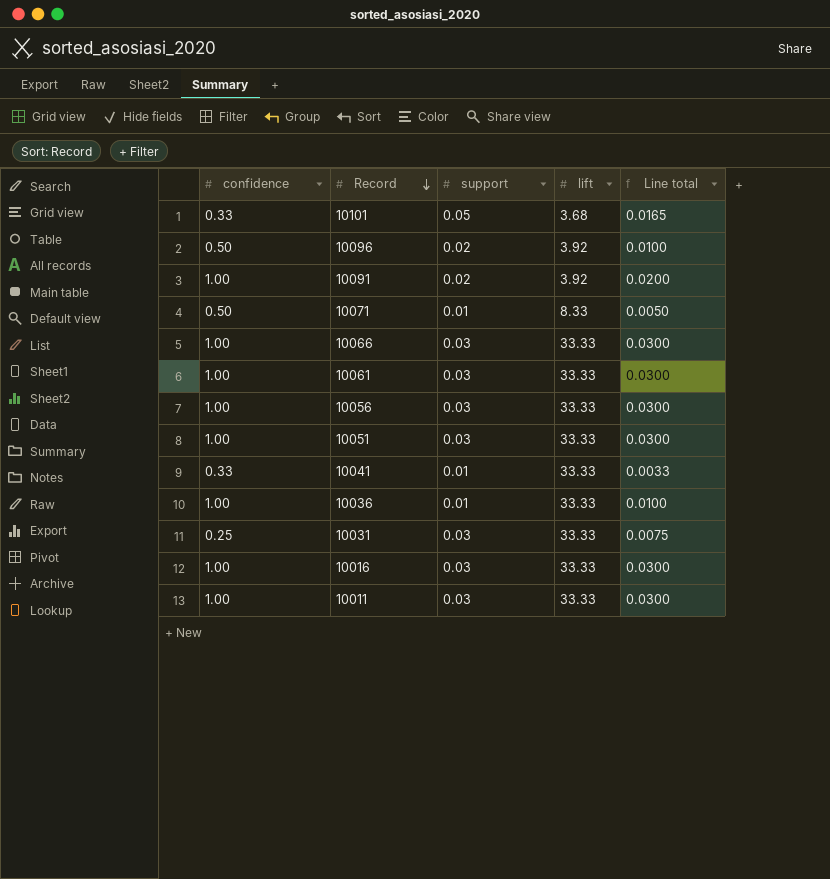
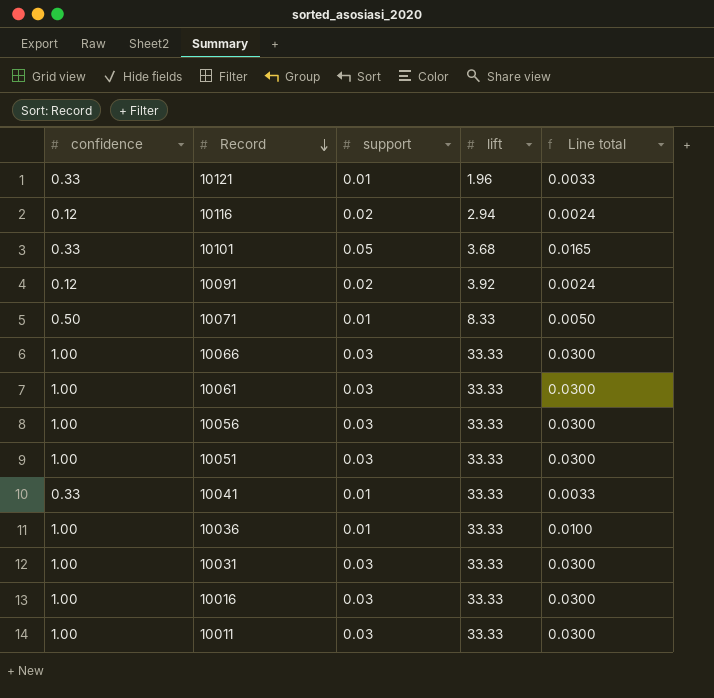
row 10096: 0.50 | 0.02 | 3.92 | 0.0100 -> none
row 10121: none -> 0.33 | 0.01 | 1.96 | 0.0033
row 10116: none -> 0.12 | 0.02 | 2.94 | 0.0024
10091 | confidence: 1.00 -> 0.12
10091 | Line total: 0.0200 -> 0.0024
10031 | confidence: 0.25 -> 1.00
10031 | Line total: 0.0075 -> 0.0300

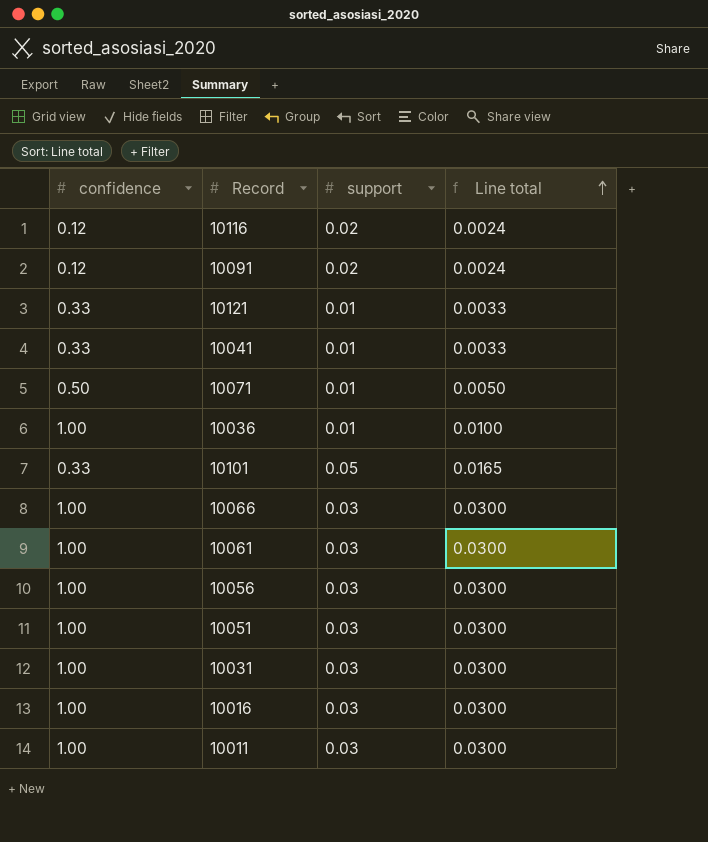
row order: Record descending -> Line total ascending
column lift | position: 4 -> none

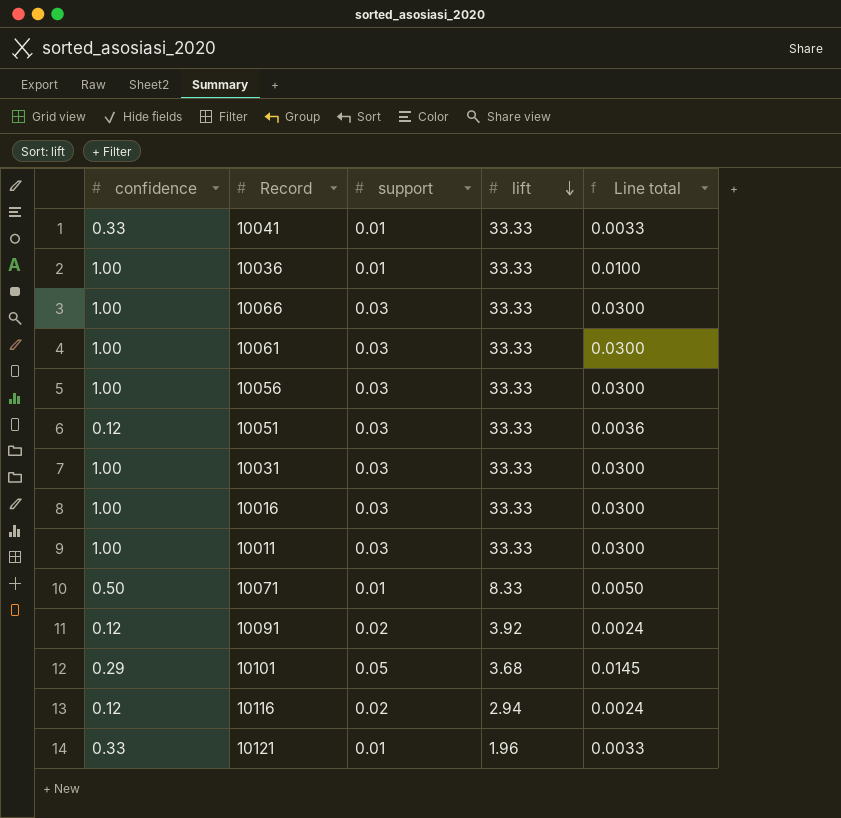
row order: Line total ascending -> lift descending
column lift | position: none -> 4
10051 | confidence: 1.00 -> 0.12
10051 | Line total: 0.0300 -> 0.0036
10101 | confidence: 0.33 -> 0.29
10101 | Line total: 0.0165 -> 0.0145

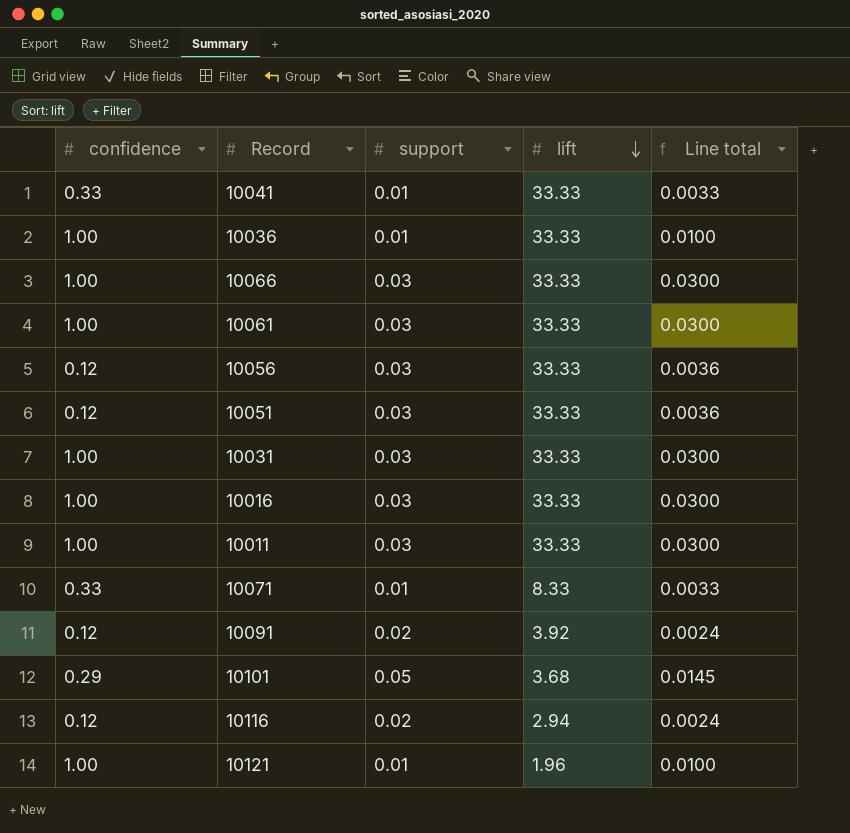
10056 | confidence: 1.00 -> 0.12
10056 | Line total: 0.0300 -> 0.0036
10071 | confidence: 0.50 -> 0.33
10071 | Line total: 0.0050 -> 0.0033
10121 | confidence: 0.33 -> 1.00
10121 | Line total: 0.0033 -> 0.0100

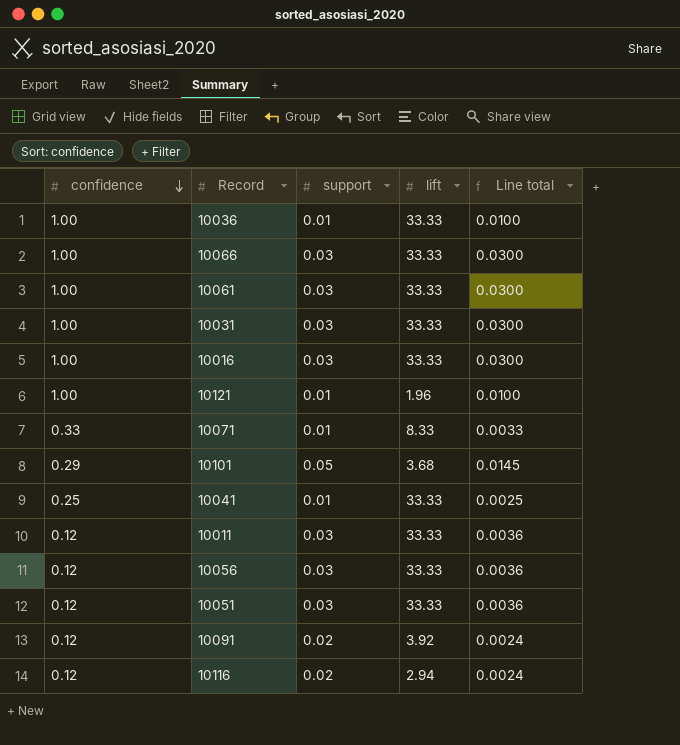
row order: lift descending -> confidence descending
10041 | confidence: 0.33 -> 0.25
10041 | Line total: 0.0033 -> 0.0025
10011 | confidence: 1.00 -> 0.12
10011 | Line total: 0.0300 -> 0.0036

